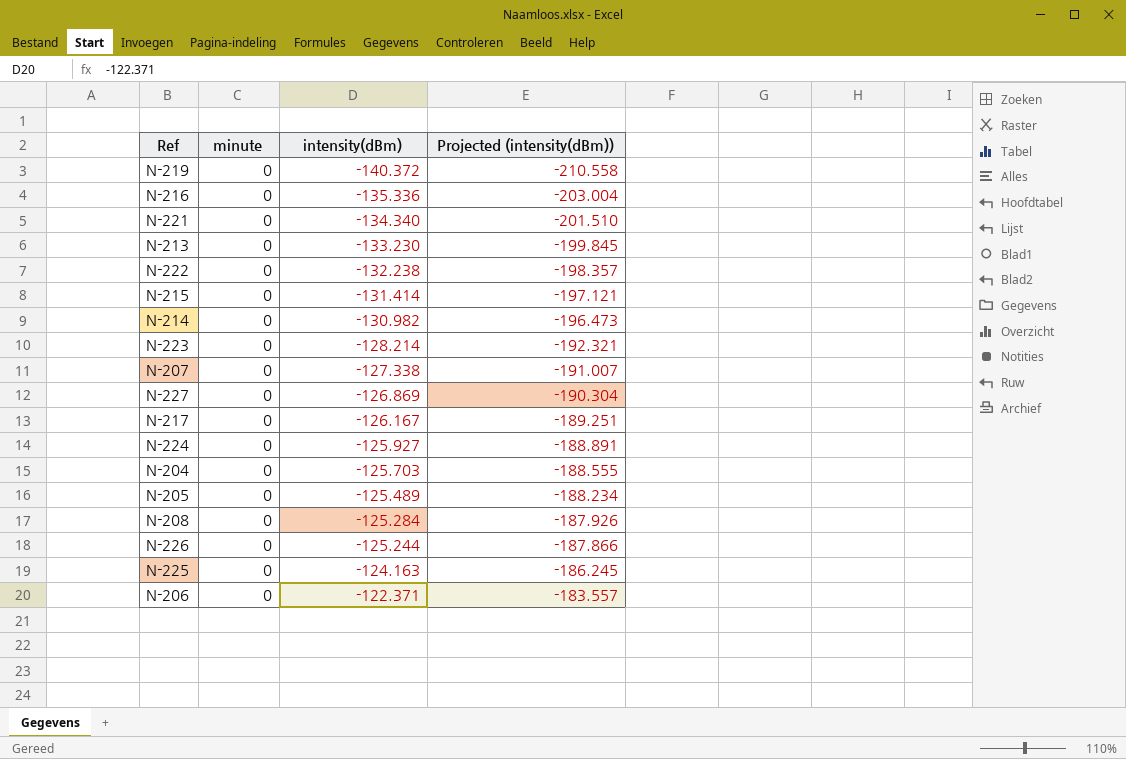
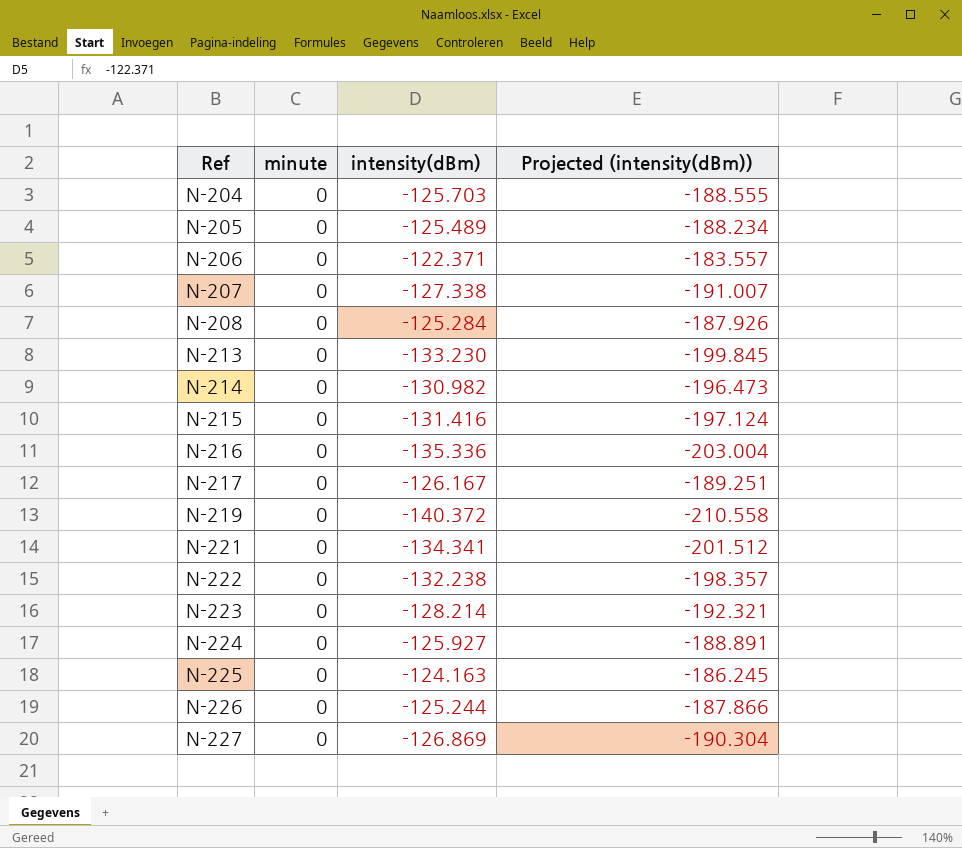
row order: intensity(dBm) ascending -> Ref ascending
N-215 | intensity(dBm): -131.414 -> -131.416
N-215 | Projected (intensity(dBm)): -197.121 -> -197.124
N-221 | intensity(dBm): -134.340 -> -134.341
N-221 | Projected (intensity(dBm)): -201.510 -> -201.512

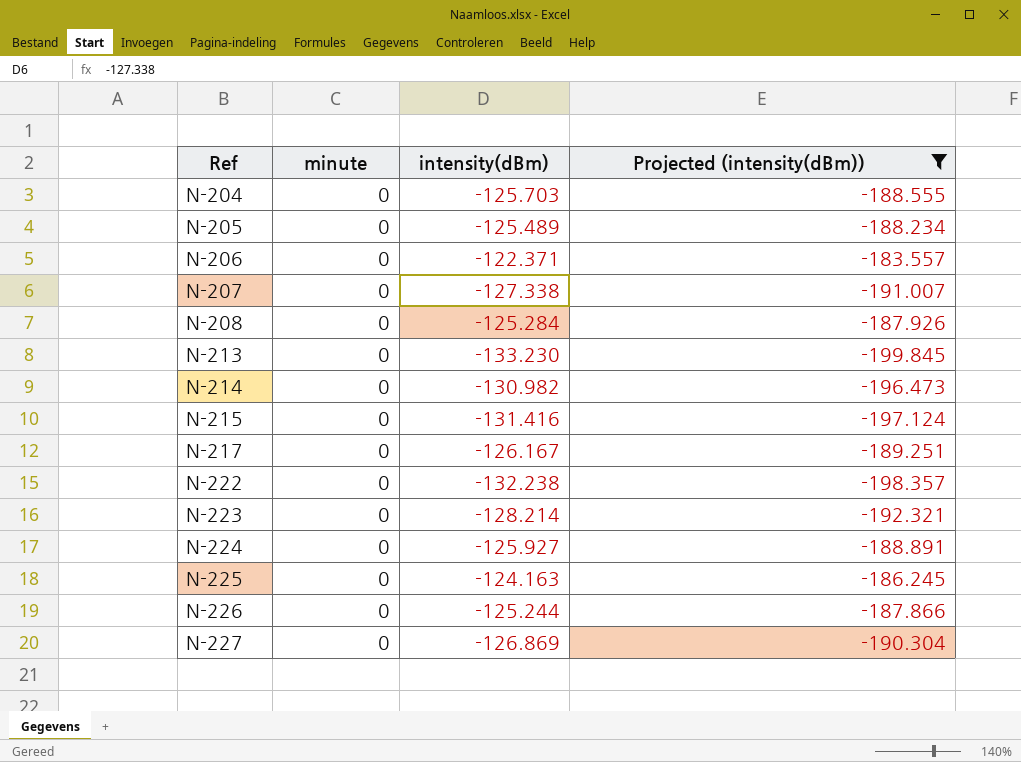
filter: none -> Projected (intensity(dBm)) >= -199.845

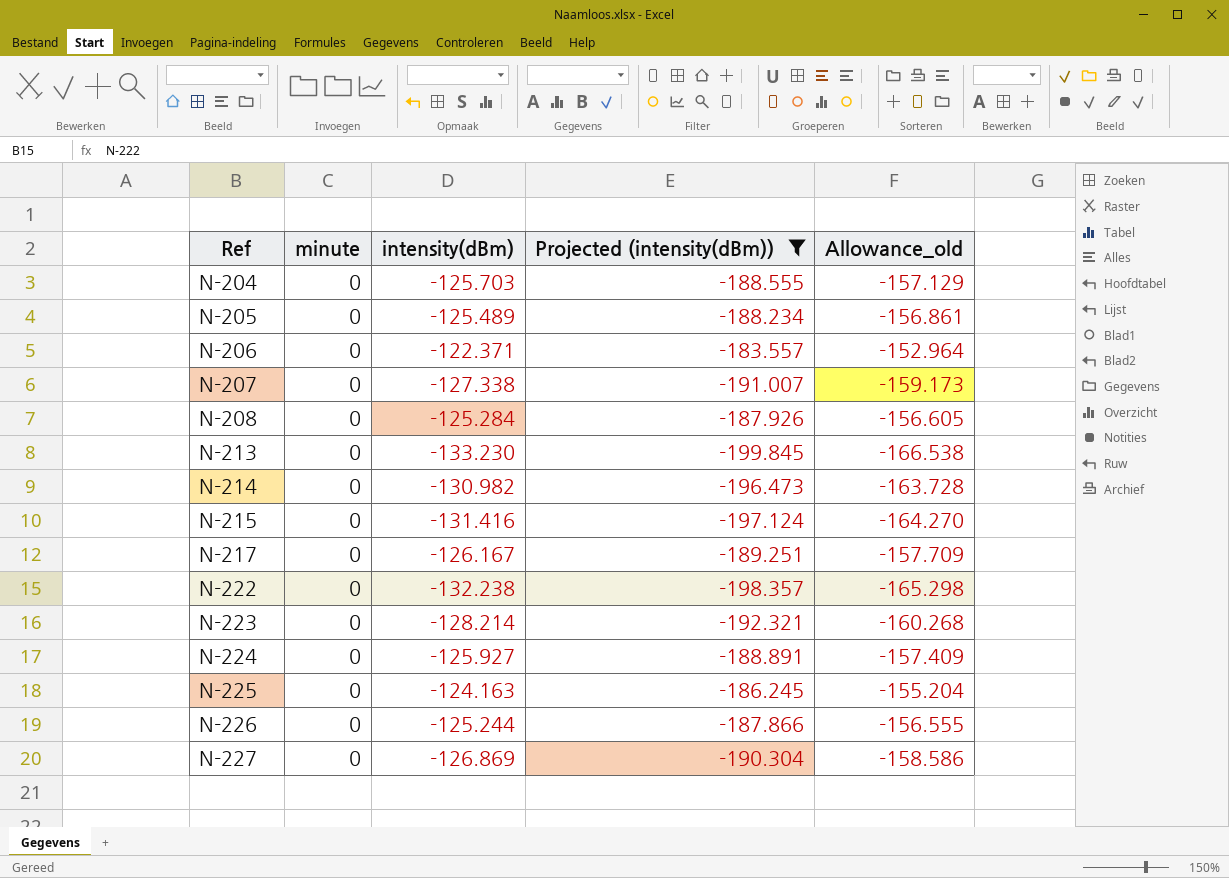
column Allowance_old | formula: none -> [intensity(dBm)] * 1.25

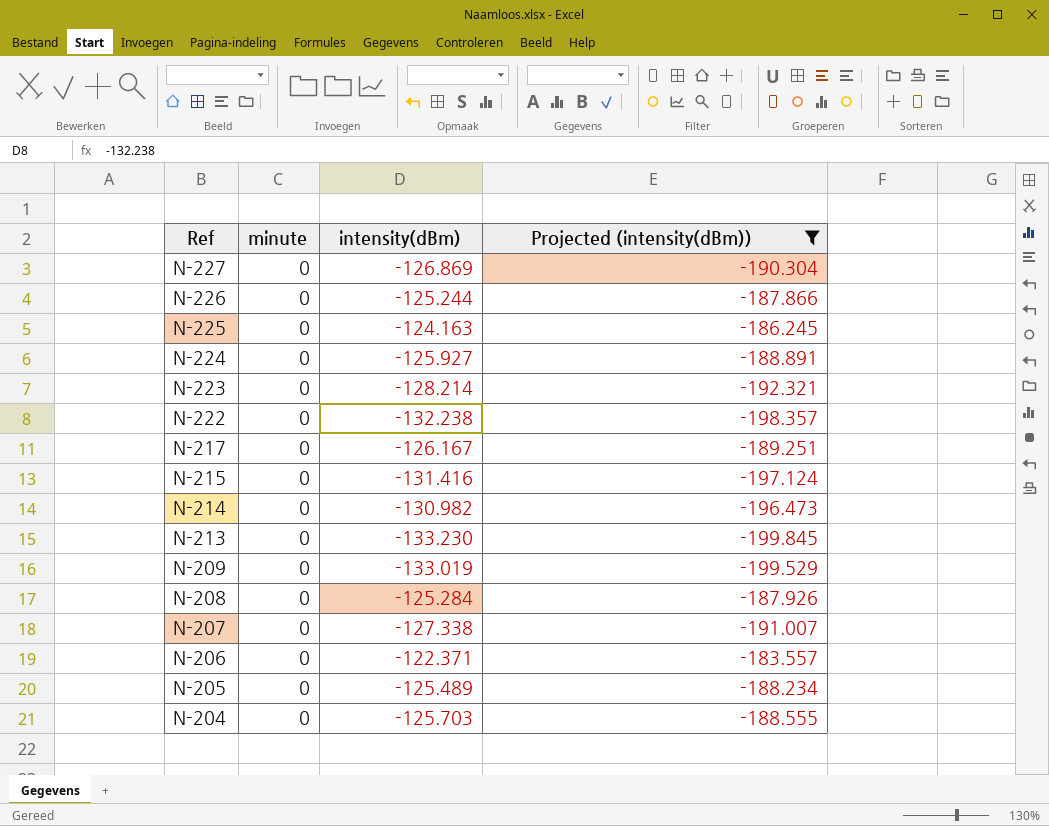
row order: Ref ascending -> Ref descending
column Allowance_old | formula: [intensity(dBm)] * 1.25 -> none
row N-209: none -> 0 | -133.019 | -199.529

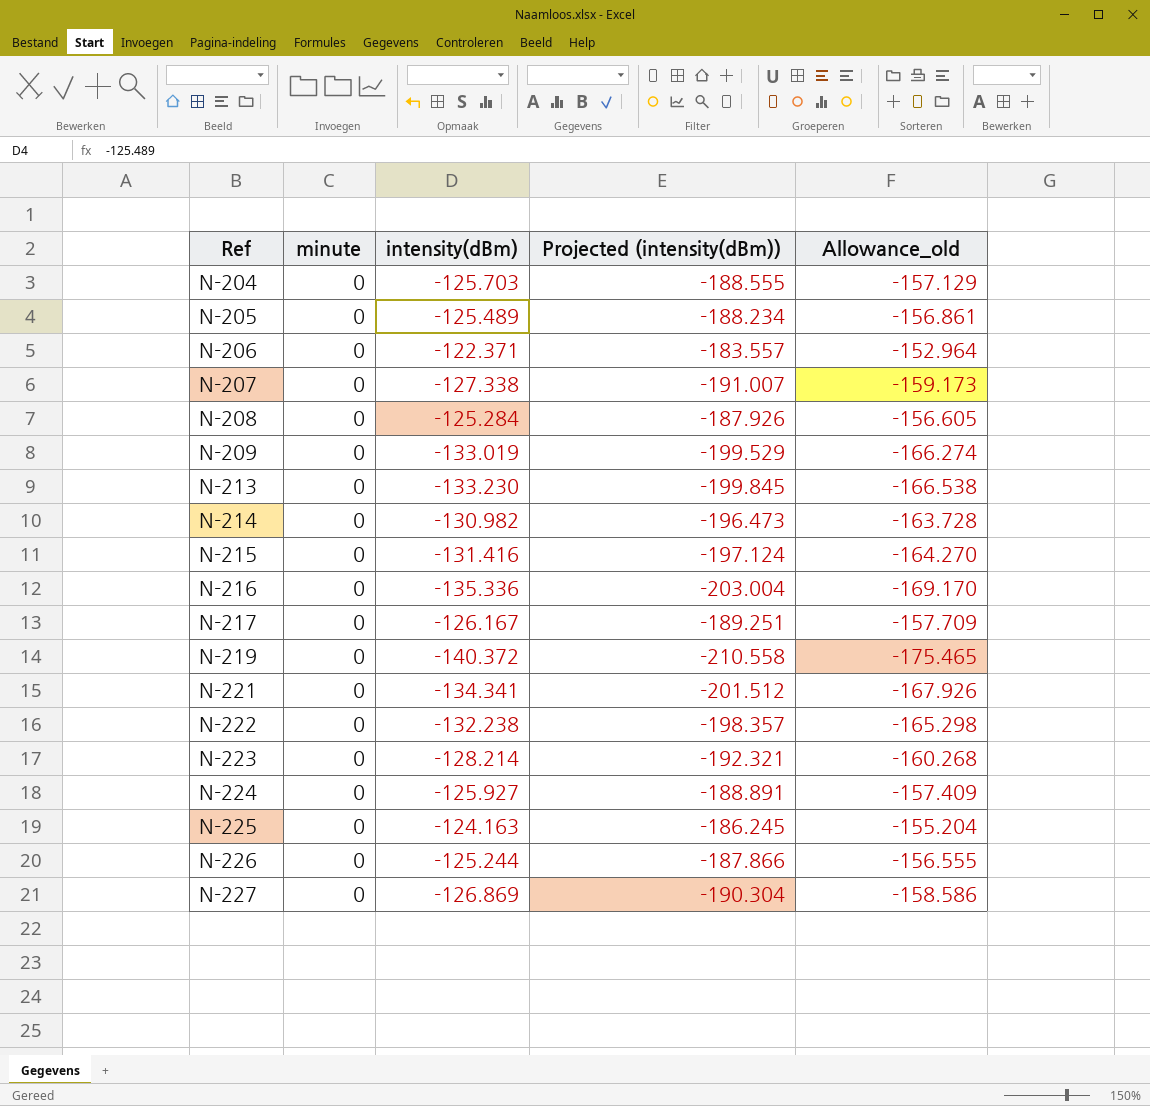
filter: Projected (intensity(dBm)) >= -199.845 -> none
row order: Ref descending -> Ref ascending
column Allowance_old | formula: none -> [intensity(dBm)] * 1.25

